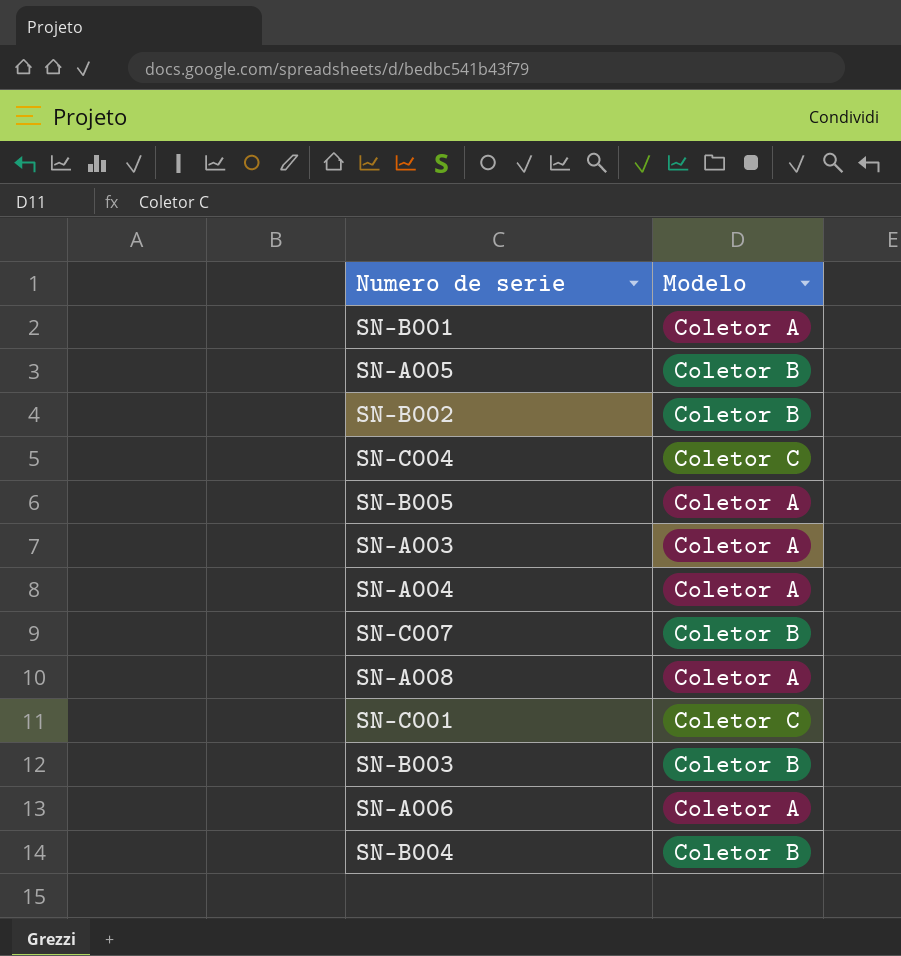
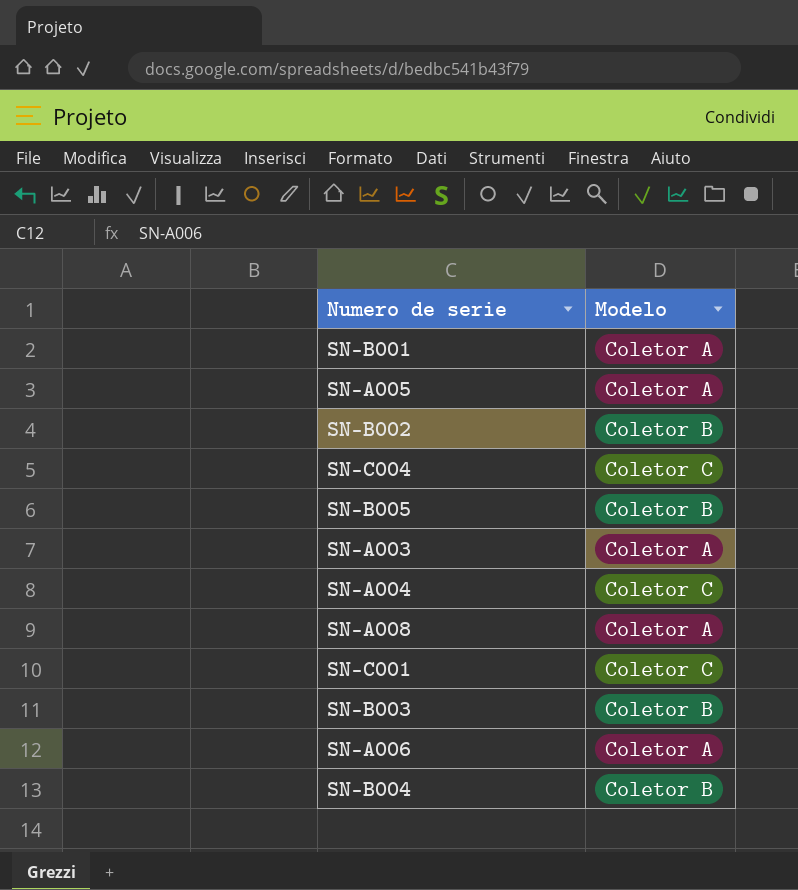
row SN-C007: Coletor B -> none
SN-A005 | Modelo: Coletor B -> Coletor A
SN-B005 | Modelo: Coletor A -> Coletor B
SN-A004 | Modelo: Coletor A -> Coletor C

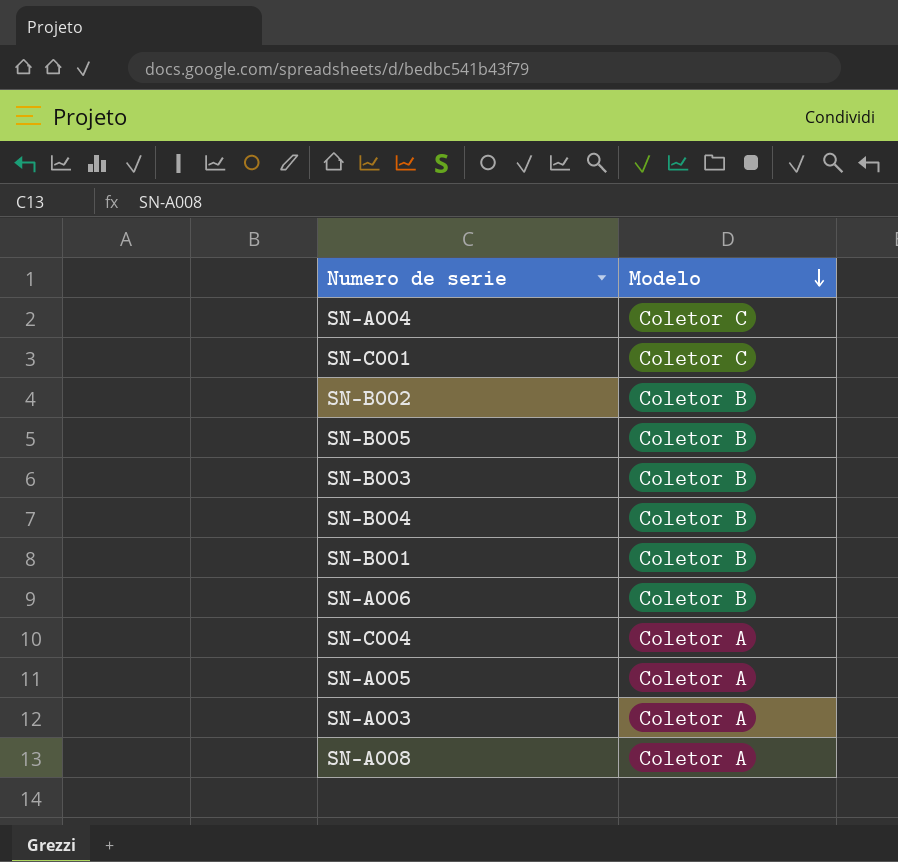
row order: none -> Modelo descending
SN-B001 | Modelo: Coletor A -> Coletor B
SN-A006 | Modelo: Coletor A -> Coletor B
SN-C004 | Modelo: Coletor C -> Coletor A

